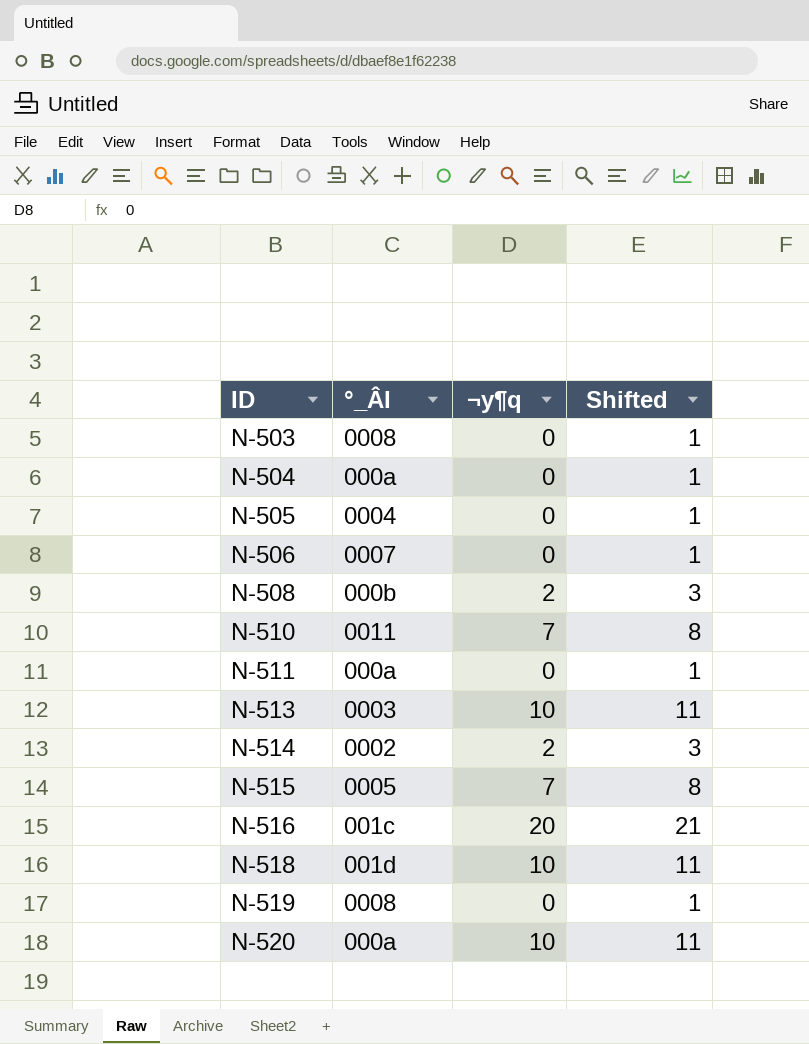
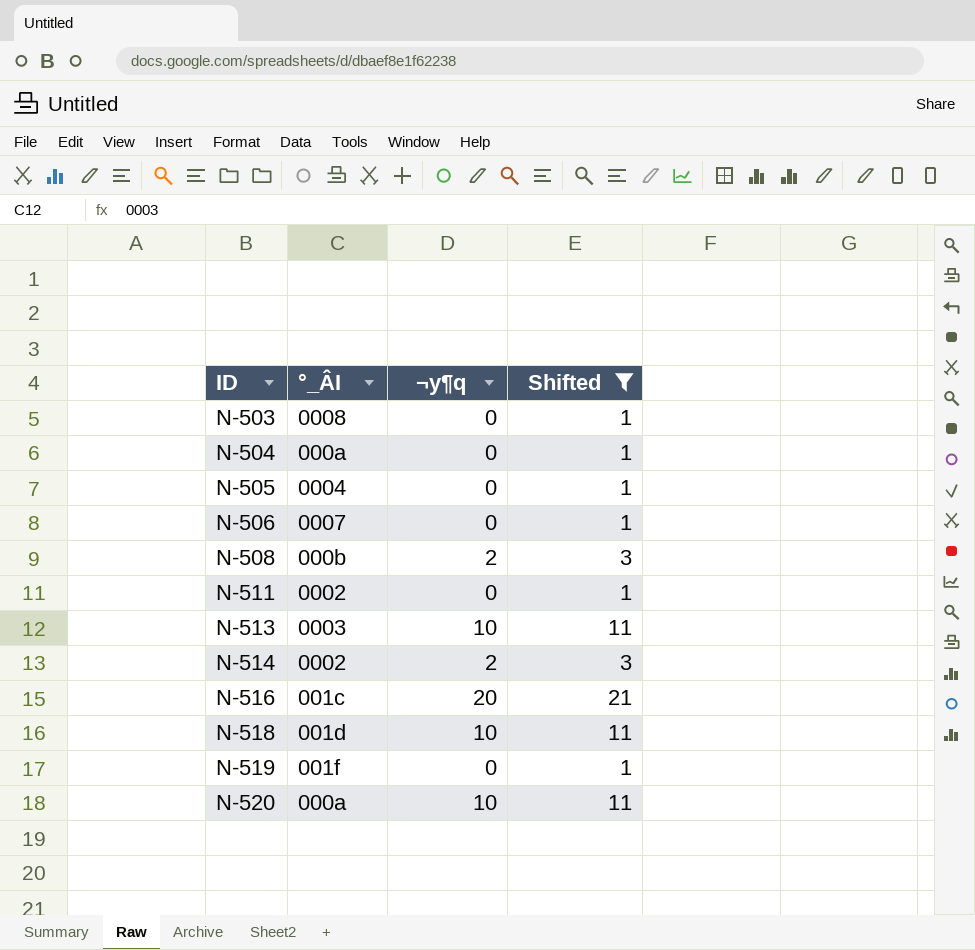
filter: none -> Shifted != 8
N-511 | °_ÂI: 000a -> 0002
N-519 | °_ÂI: 0008 -> 001f

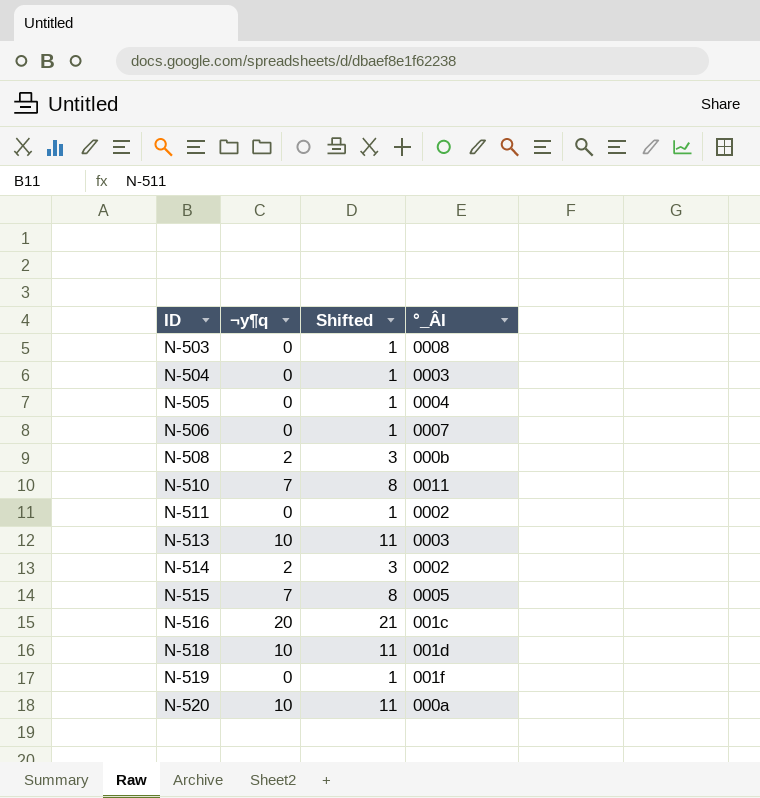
filter: Shifted != 8 -> none
column °_ÂI | position: 2 -> 4
N-504 | °_ÂI: 000a -> 0003

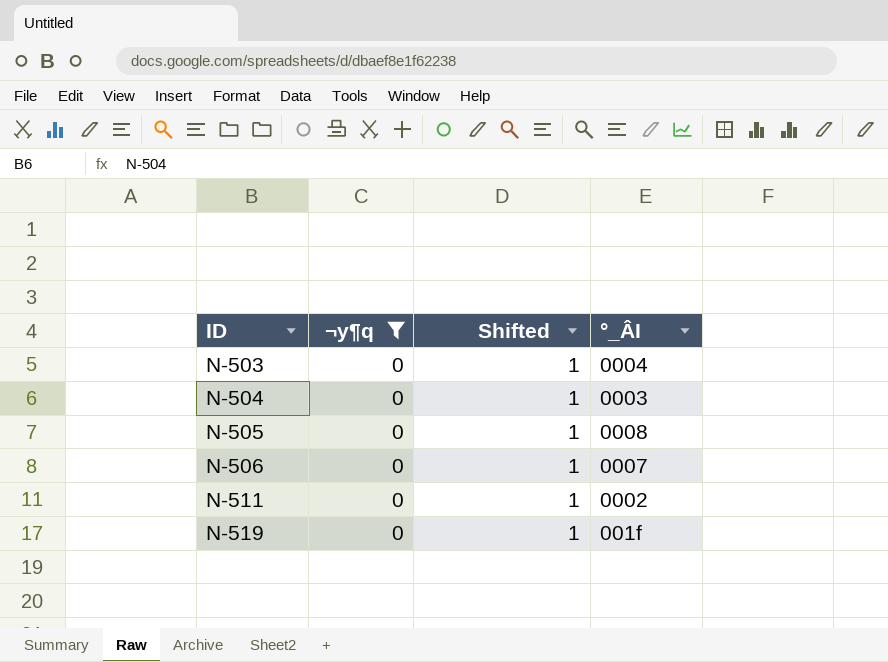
filter: none -> ¬y¶q = 0
N-503 | °_ÂI: 0008 -> 0004
N-505 | °_ÂI: 0004 -> 0008

